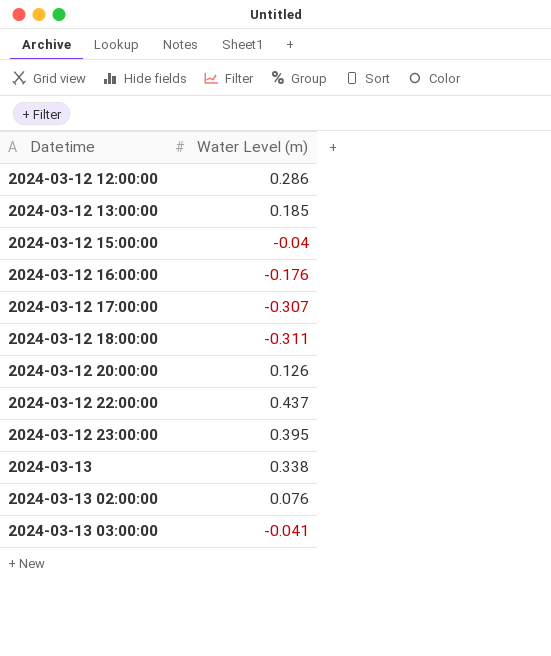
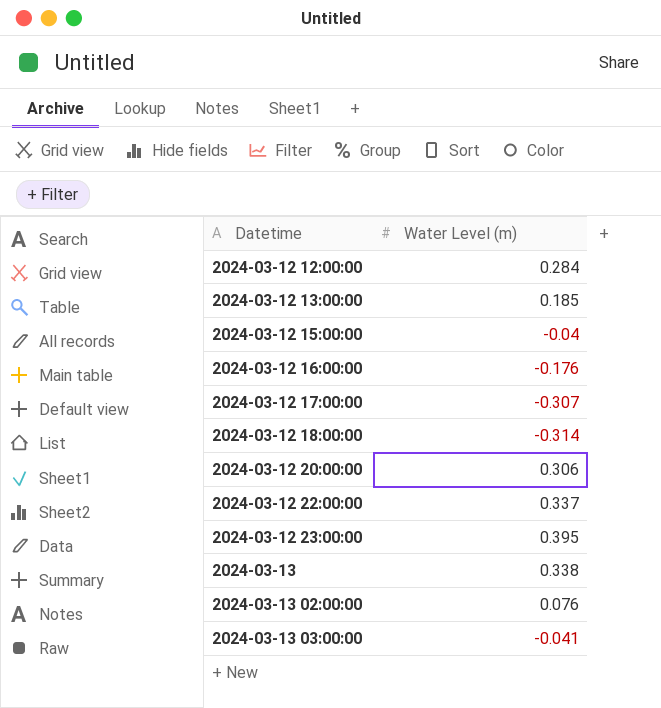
2024-03-12 12:00:00 | Water Level (m): 0.286 -> 0.284
2024-03-12 18:00:00 | Water Level (m): -0.311 -> -0.314
2024-03-12 20:00:00 | Water Level (m): 0.126 -> 0.306
2024-03-12 22:00:00 | Water Level (m): 0.437 -> 0.337

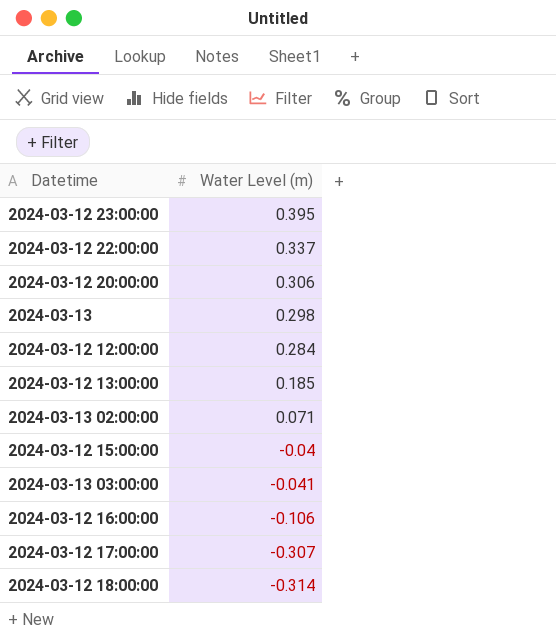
row order: Datetime ascending -> Water Level (m) descending
2024-03-13 | Water Level (m): 0.338 -> 0.298
2024-03-13 02:00:00 | Water Level (m): 0.076 -> 0.071
2024-03-12 16:00:00 | Water Level (m): -0.176 -> -0.106

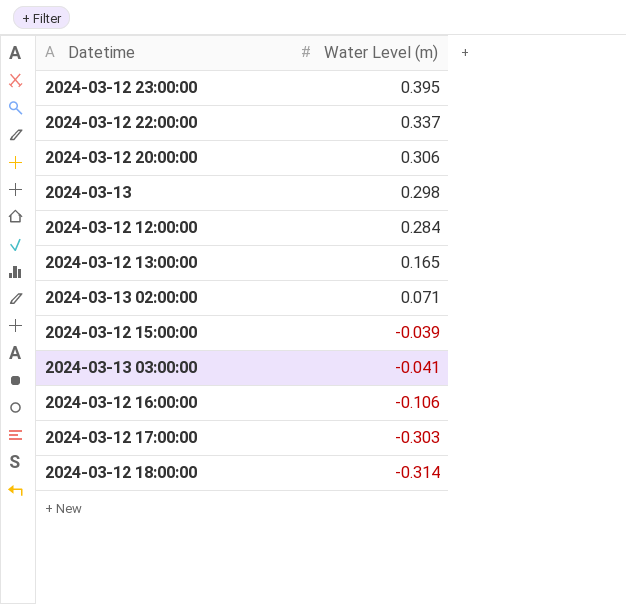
2024-03-12 13:00:00 | Water Level (m): 0.185 -> 0.165
2024-03-12 15:00:00 | Water Level (m): -0.04 -> -0.039
2024-03-12 17:00:00 | Water Level (m): -0.307 -> -0.303

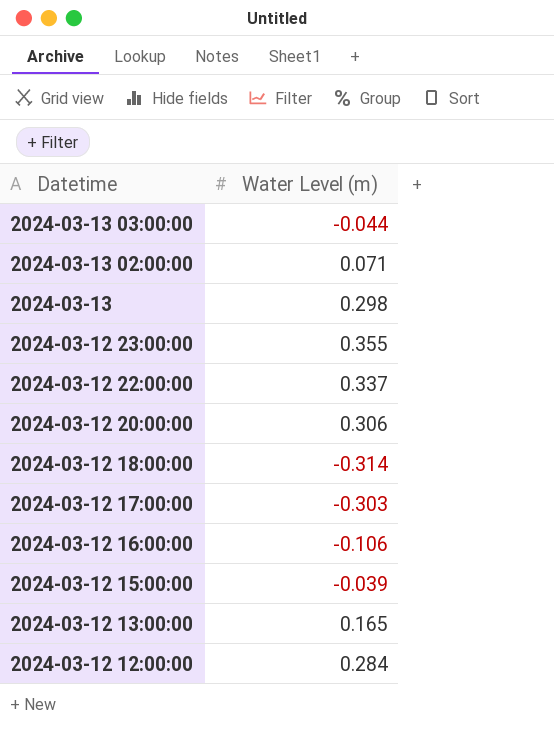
row order: Water Level (m) descending -> Datetime descending
2024-03-13 03:00:00 | Water Level (m): -0.041 -> -0.044
2024-03-12 23:00:00 | Water Level (m): 0.395 -> 0.355

